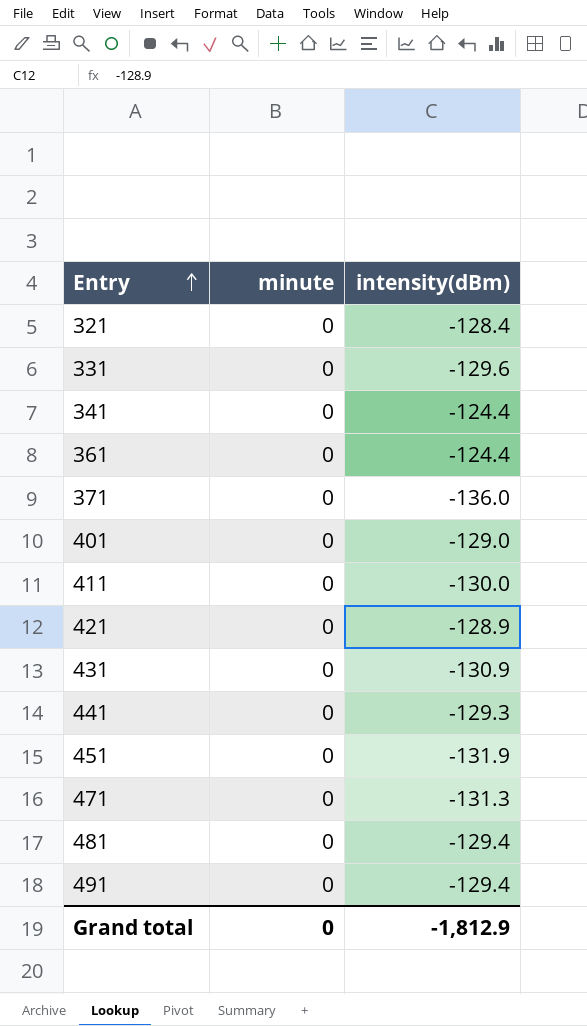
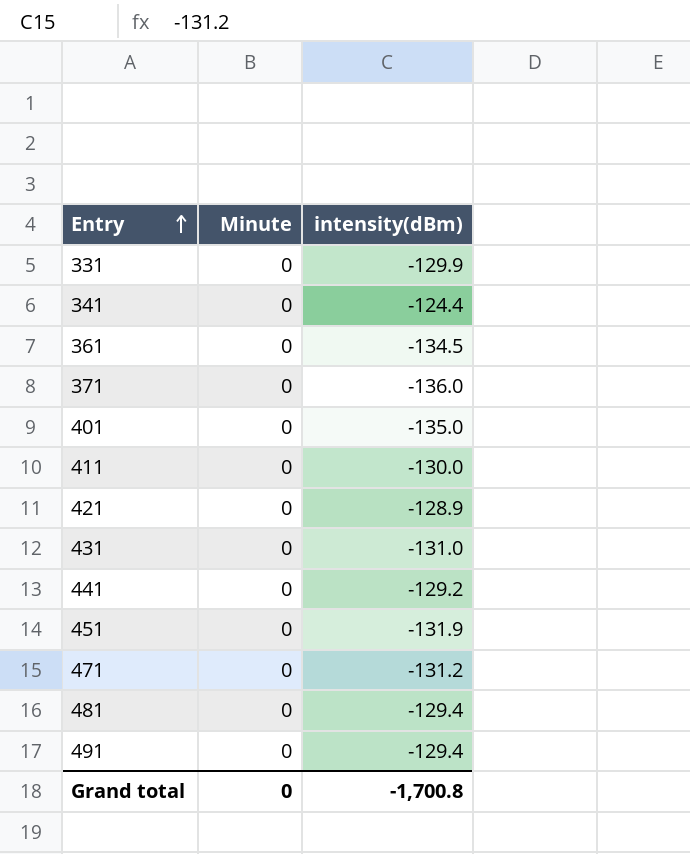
column name: minute -> Minute
row 321: 0 | -128.4 -> none
331 | intensity(dBm): -129.6 -> -129.9
361 | intensity(dBm): -124.4 -> -134.5
401 | intensity(dBm): -129.0 -> -135.0
431 | intensity(dBm): -130.9 -> -131.0
441 | intensity(dBm): -129.3 -> -129.2
471 | intensity(dBm): -131.3 -> -131.2
Grand total | intensity(dBm): -1,812.9 -> -1,700.8

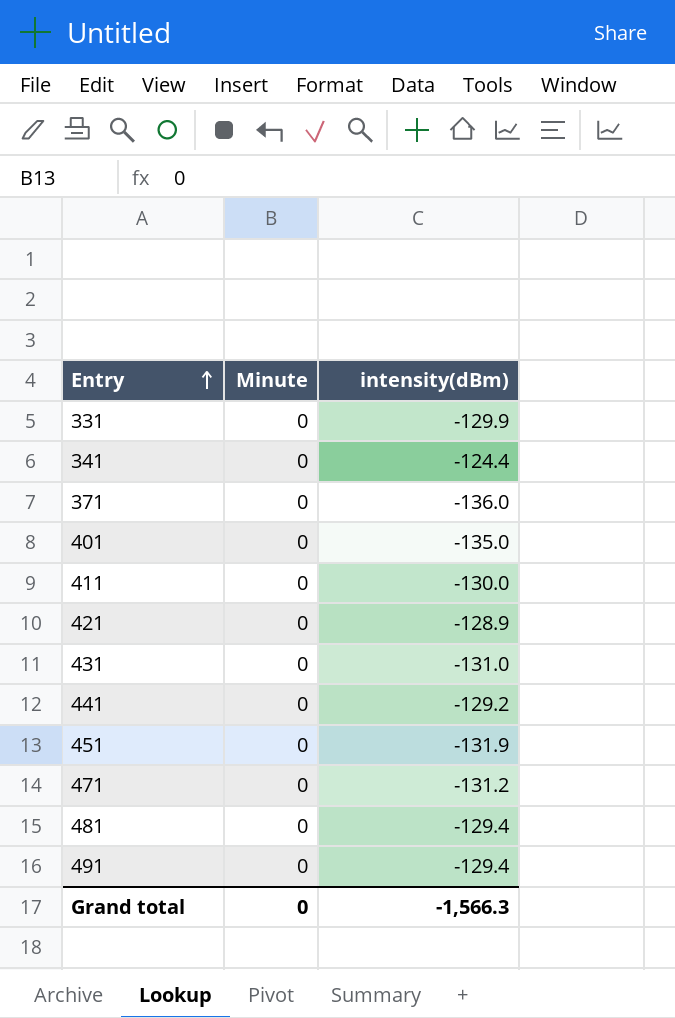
row 361: 0 | -134.5 -> none
Grand total | intensity(dBm): -1,700.8 -> -1,566.3

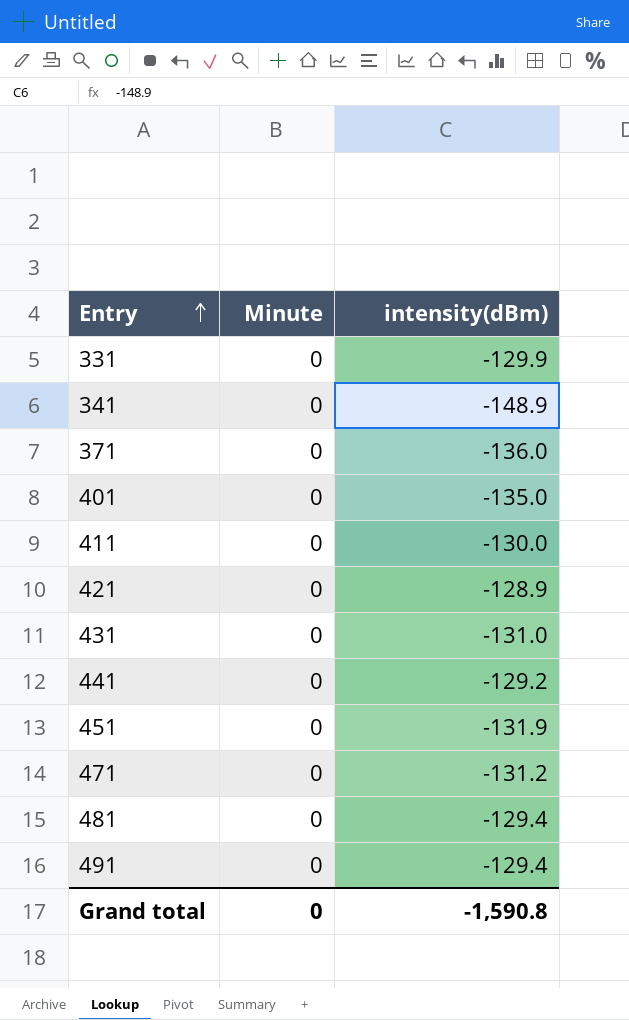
341 | intensity(dBm): -124.4 -> -148.9
Grand total | intensity(dBm): -1,566.3 -> -1,590.8

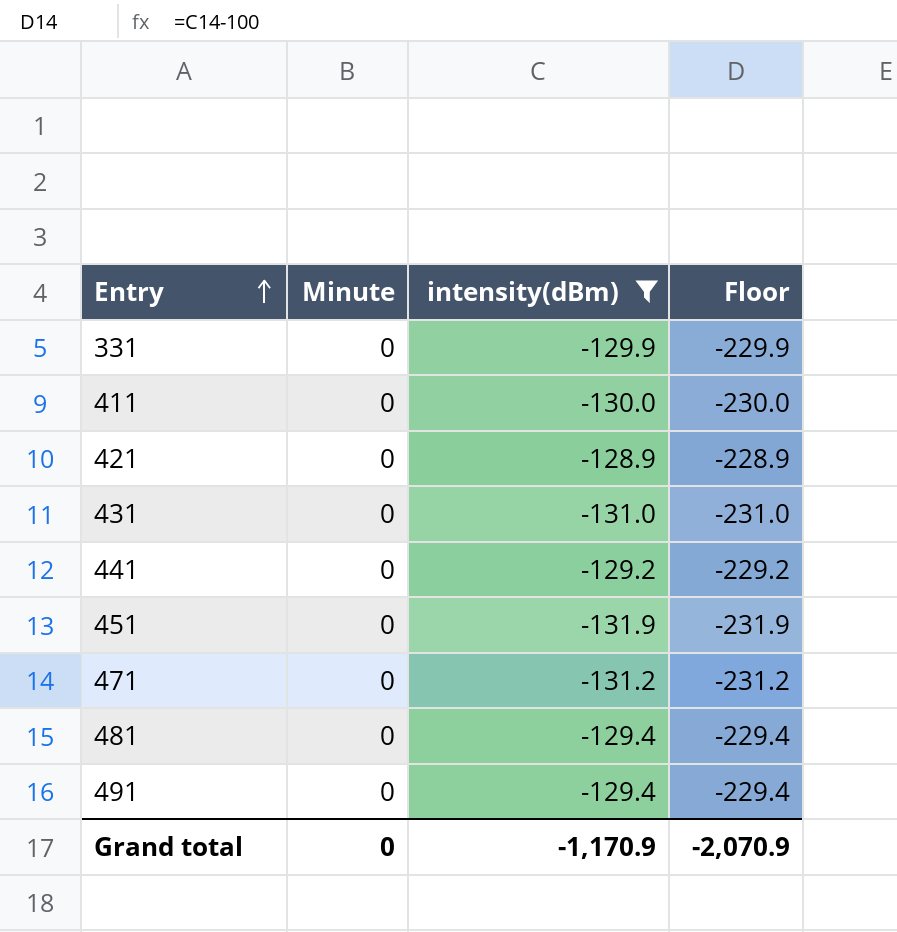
filter: none -> intensity(dBm) >= -131.9
column Floor | formula: none -> [intensity(dBm)] - 100
Grand total | intensity(dBm): -1,590.8 -> -1,170.9

